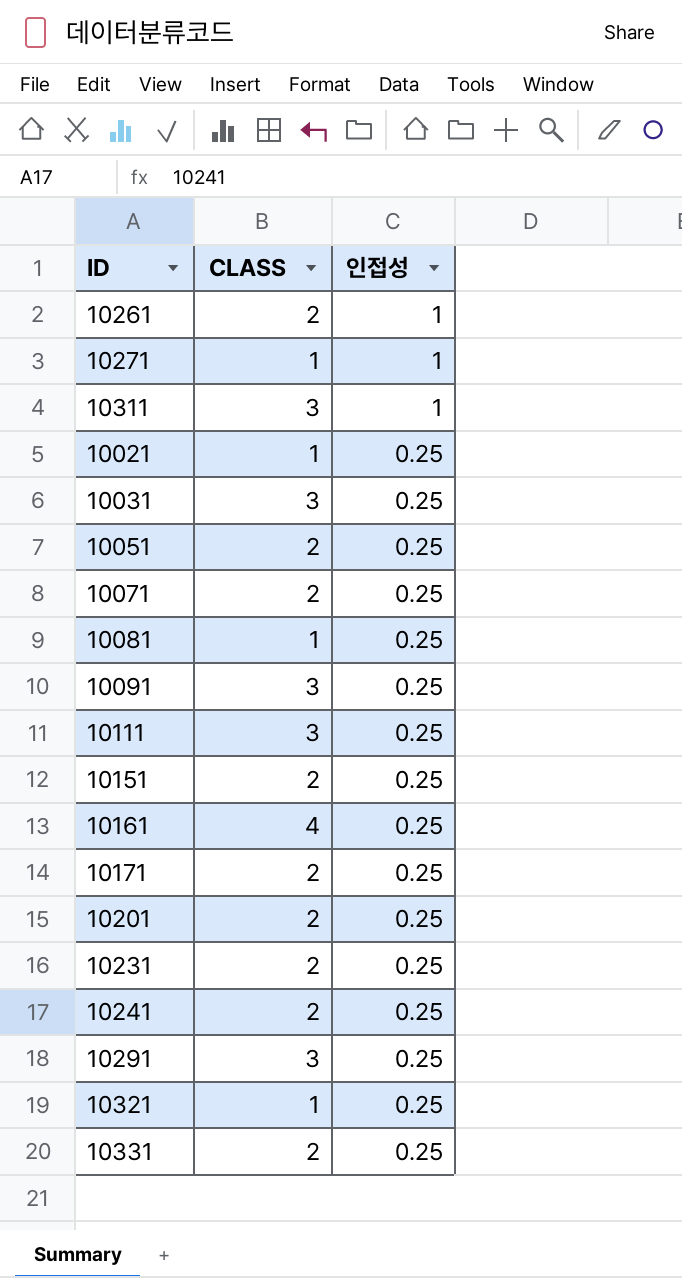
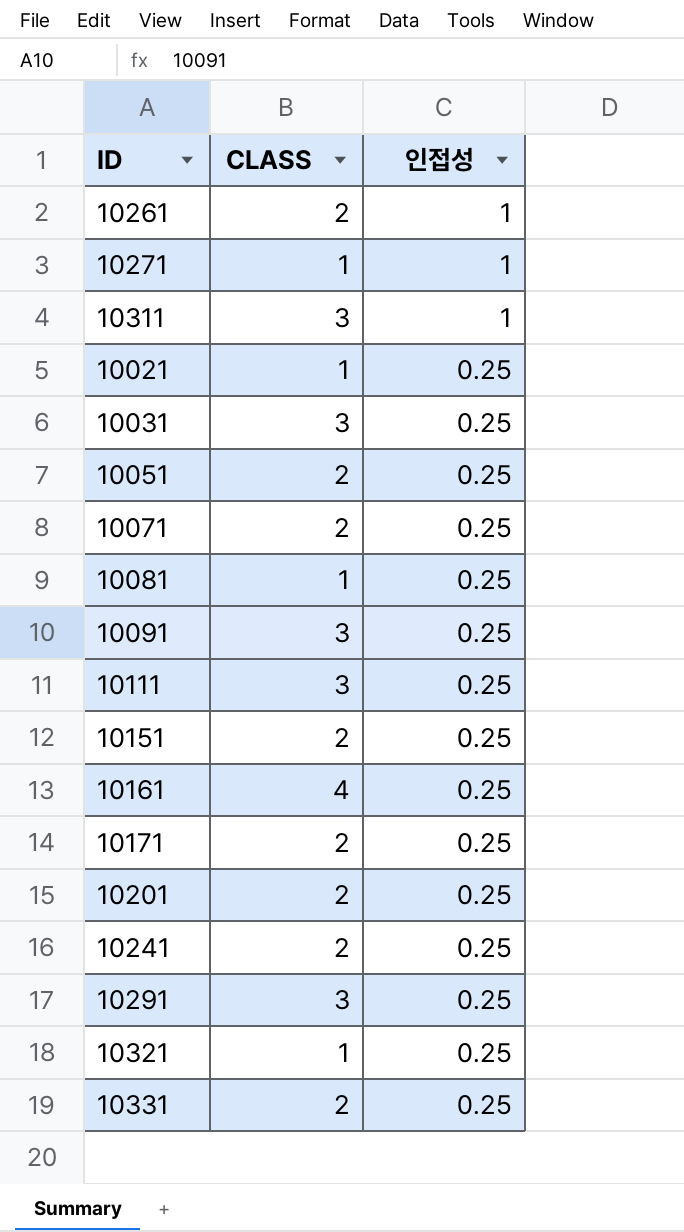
row 10231: 2 | 0.25 -> none

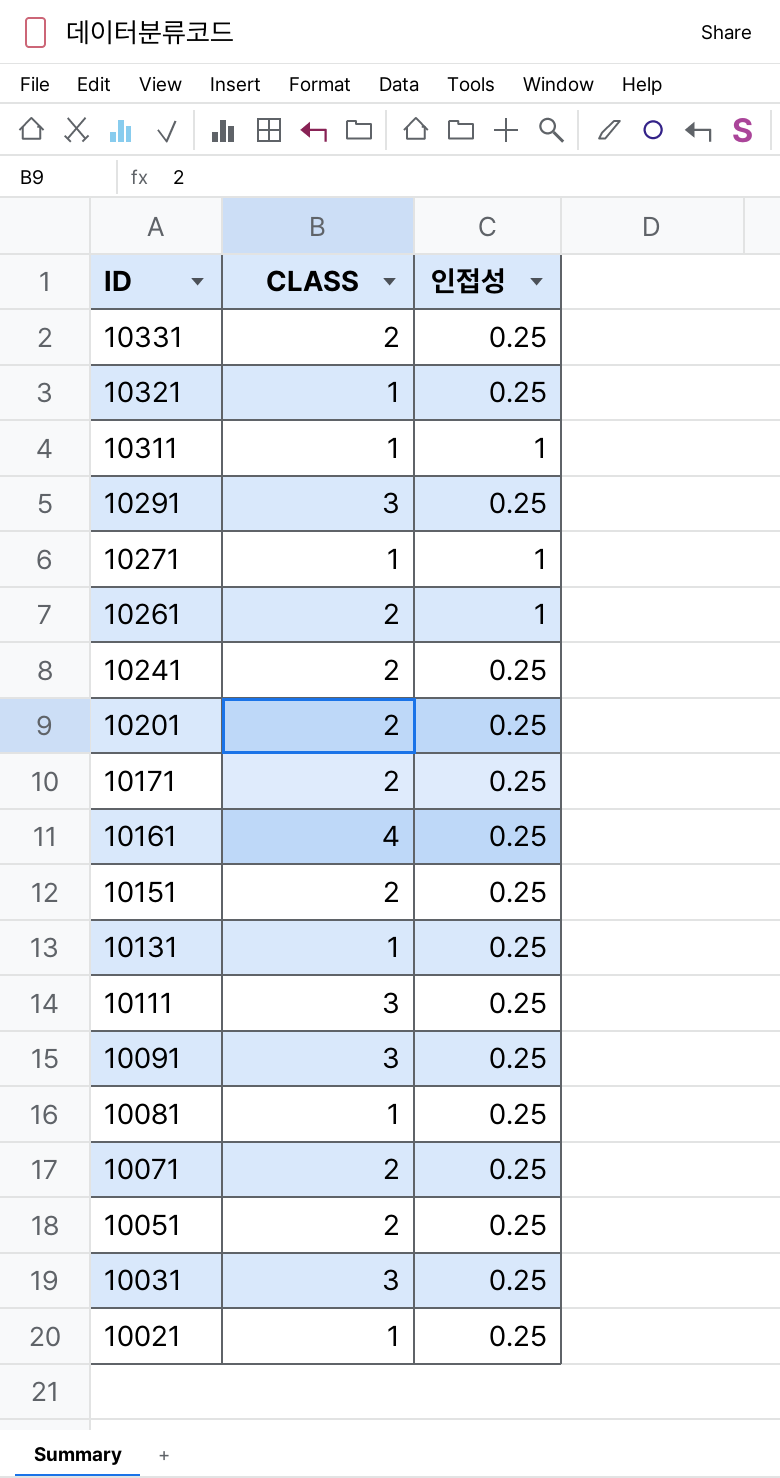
row order: 인접성 descending -> ID descending
10311 | CLASS: 3 -> 1
row 10131: none -> 1 | 0.25

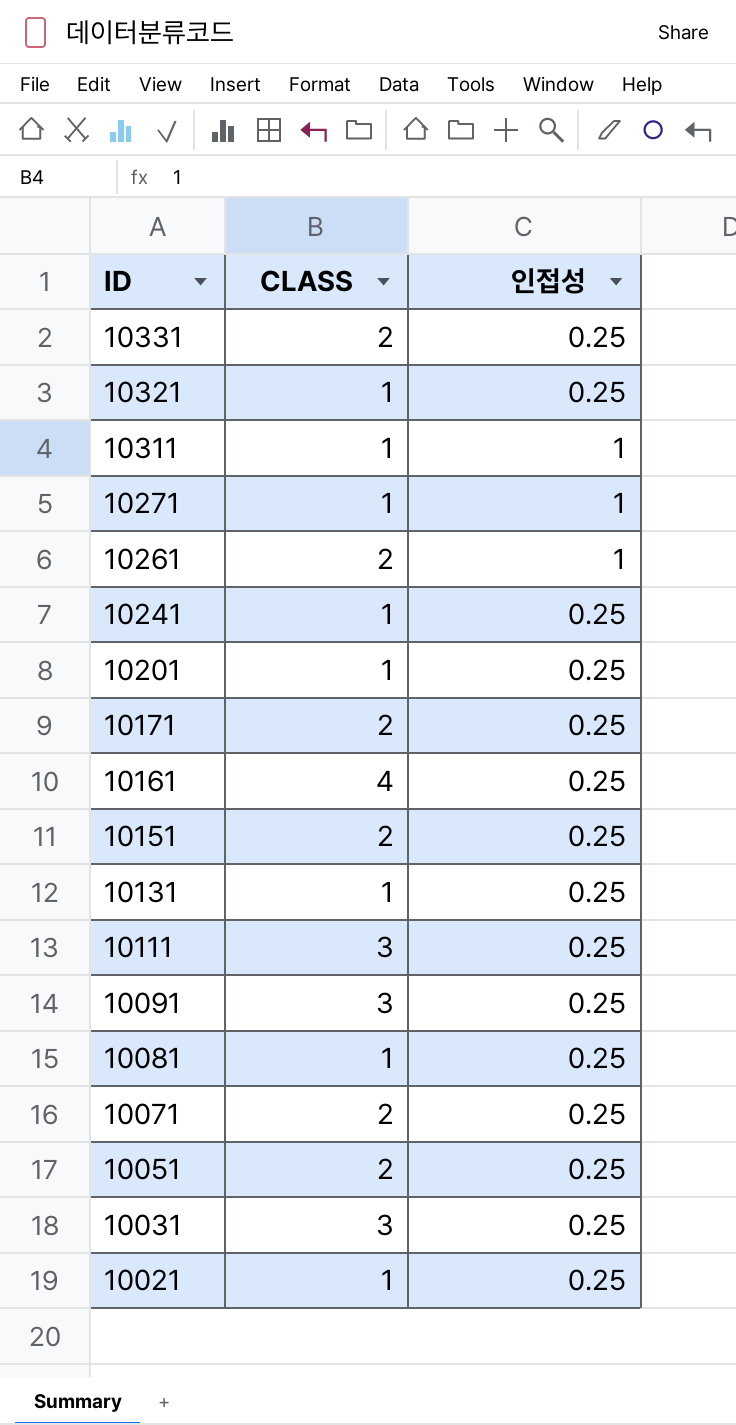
row 10291: 3 | 0.25 -> none
10241 | CLASS: 2 -> 1
10201 | CLASS: 2 -> 1

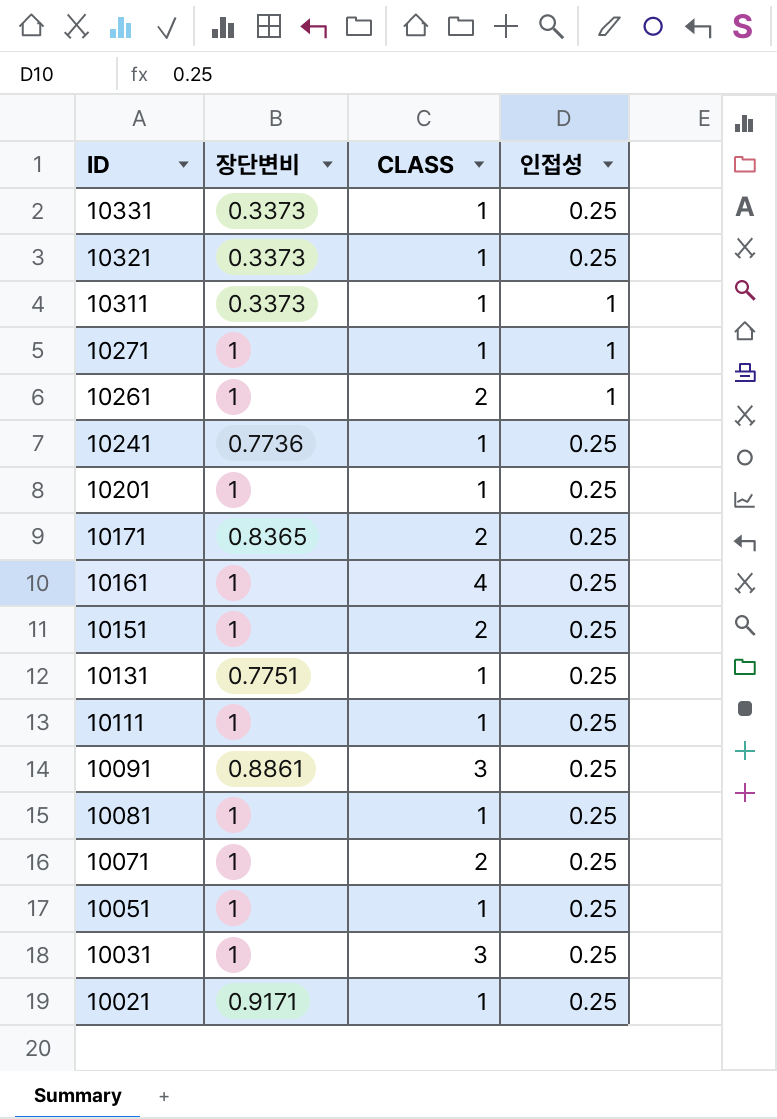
column 장단변비 | position: none -> 2
10331 | CLASS: 2 -> 1
10111 | CLASS: 3 -> 1
10051 | CLASS: 2 -> 1

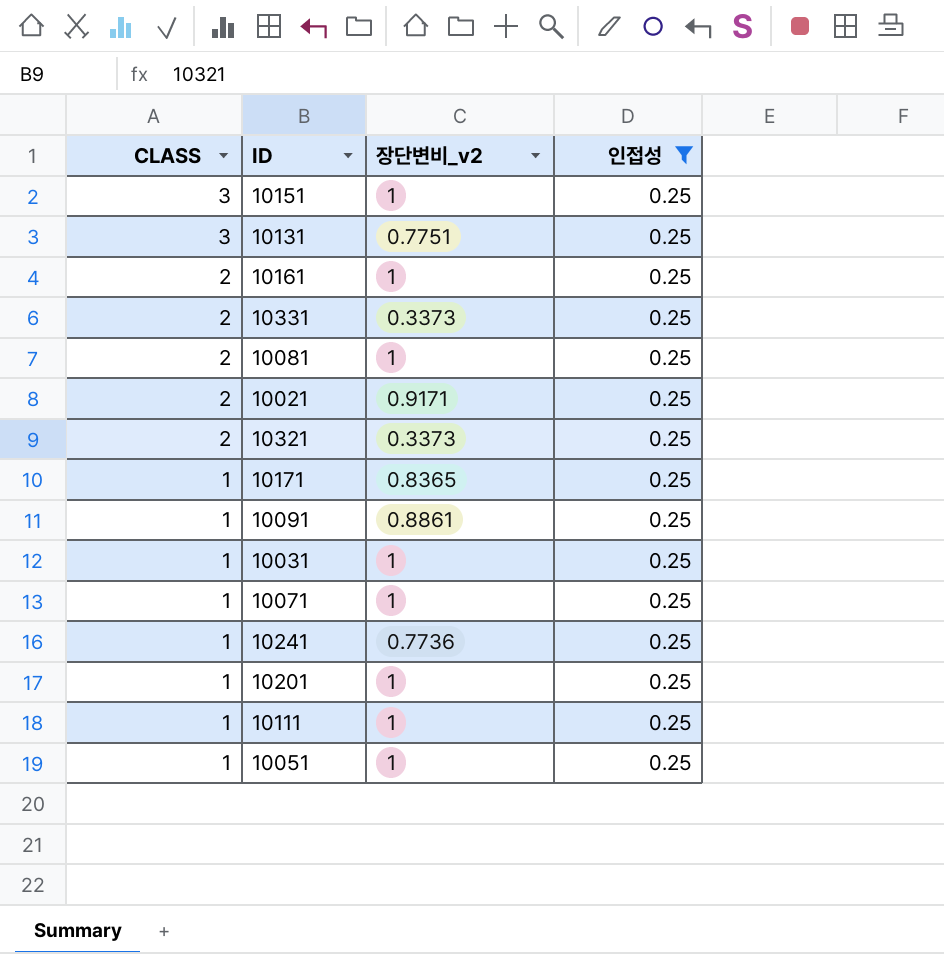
filter: none -> 인접성 = 0.25
row order: ID descending -> CLASS descending
column CLASS | position: 3 -> 1
column name: 장단변비 -> 장단변비_v2
10151 | CLASS: 2 -> 3
10131 | CLASS: 1 -> 3
10161 | CLASS: 4 -> 2
10331 | CLASS: 1 -> 2
10081 | CLASS: 1 -> 2
10021 | CLASS: 1 -> 2
10321 | CLASS: 1 -> 2
10171 | CLASS: 2 -> 1
10091 | CLASS: 3 -> 1
10031 | CLASS: 3 -> 1
10071 | CLASS: 2 -> 1

